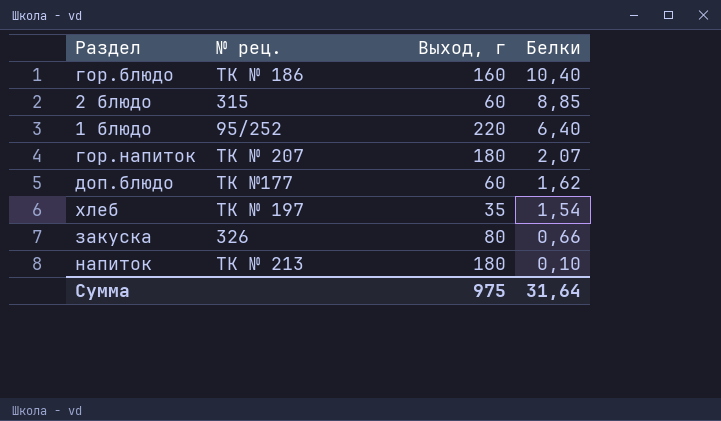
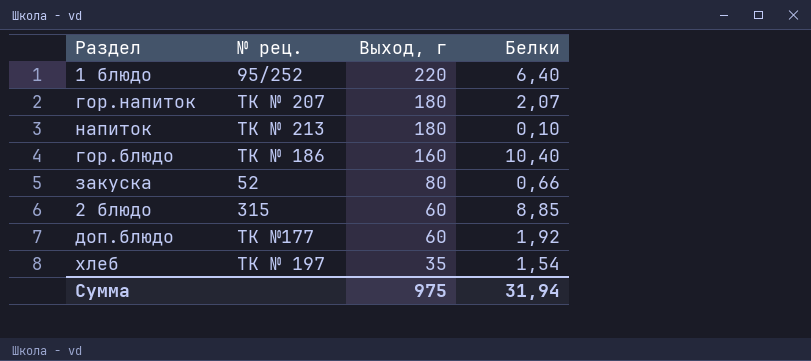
row order: Белки descending -> Выход, г descending
закуска | № рец.: 326 -> 52
доп.блюдо | Белки: 1,62 -> 1,92
Сумма | Белки: 31,64 -> 31,94

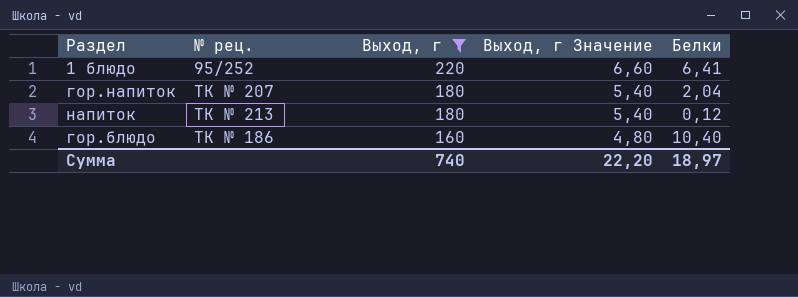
filter: none -> Выход, г >= 160
column Выход, г Значение | formula: none -> [Выход, г] * 0,03
1 блюдо | Белки: 6,40 -> 6,41
гор.напиток | Белки: 2,07 -> 2,04
напиток | Белки: 0,10 -> 0,12
Сумма | Выход, г: 975 -> 740
Сумма | Белки: 31,94 -> 18,97

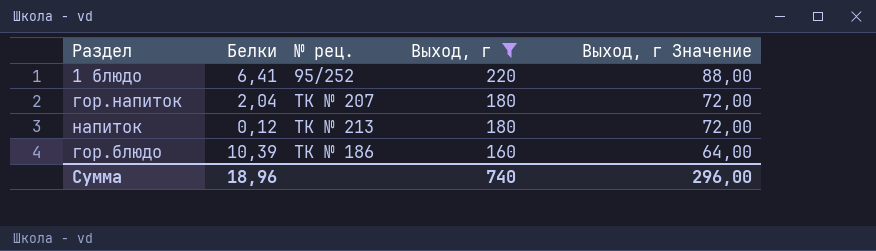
column Белки | position: 5 -> 2
column Выход, г Значение | formula: [Выход, г] * 0,03 -> [Выход, г] * 0,4
гор.блюдо | Белки: 10,40 -> 10,39
Сумма | Белки: 18,97 -> 18,96
Сумма | Выход, г Значение: 22,20 -> 296,00

